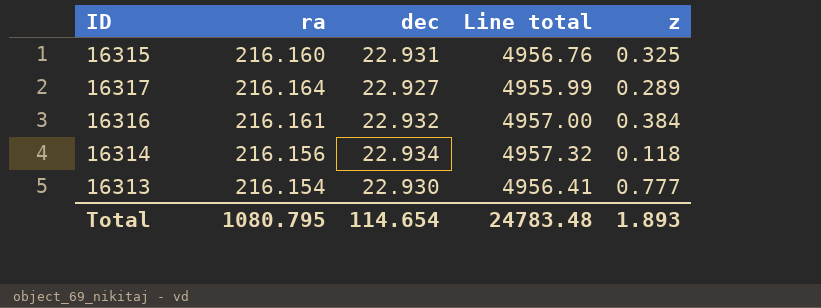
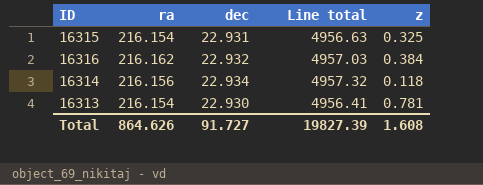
row 16317: 216.164 | 22.927 | 4955.99 | 0.289 -> none
16315 | ra: 216.160 -> 216.154
16315 | Line total: 4956.76 -> 4956.63
16316 | ra: 216.161 -> 216.162
16316 | Line total: 4957.00 -> 4957.03
16313 | z: 0.777 -> 0.781
Total | ra: 1080.795 -> 864.626
Total | dec: 114.654 -> 91.727
Total | Line total: 24783.48 -> 19827.39
Total | z: 1.893 -> 1.608

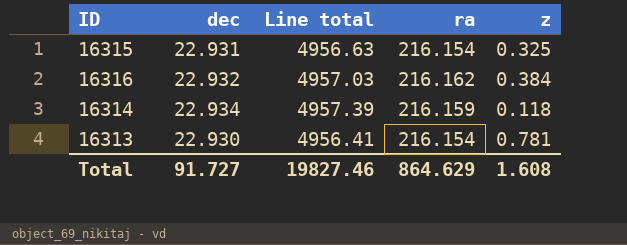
column ra | position: 2 -> 4
16314 | Line total: 4957.32 -> 4957.39
16314 | ra: 216.156 -> 216.159
Total | Line total: 19827.39 -> 19827.46
Total | ra: 864.626 -> 864.629

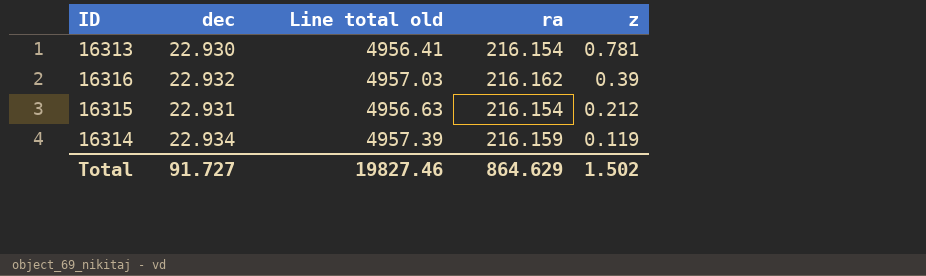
row order: none -> z descending
column name: Line total -> Line total old
16316 | z: 0.384 -> 0.39
16315 | z: 0.325 -> 0.212
16314 | z: 0.118 -> 0.119
Total | z: 1.608 -> 1.502

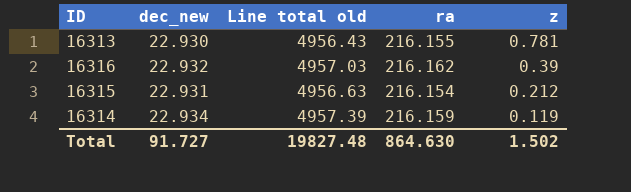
column name: dec -> dec_new
16313 | Line total old: 4956.41 -> 4956.43
16313 | ra: 216.154 -> 216.155
Total | Line total old: 19827.46 -> 19827.48
Total | ra: 864.629 -> 864.630

